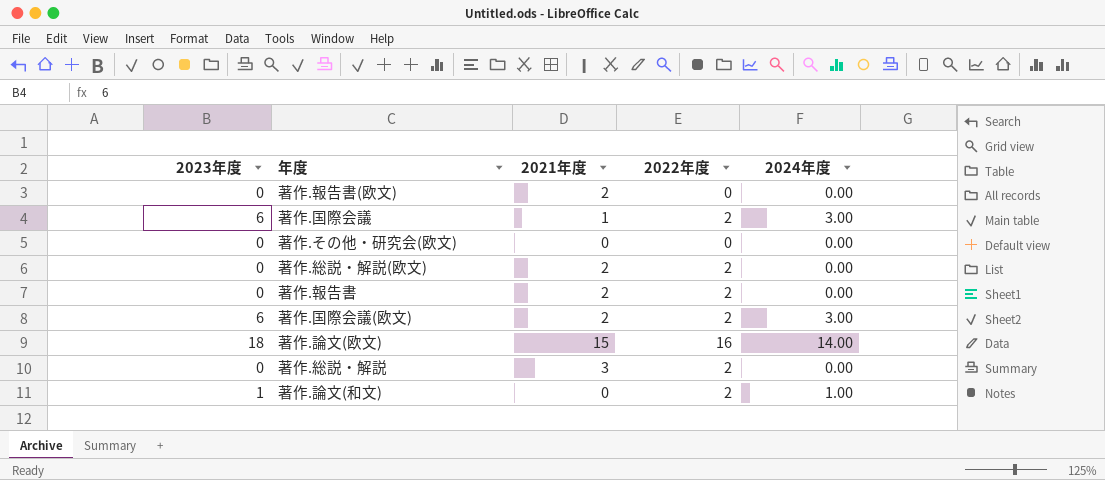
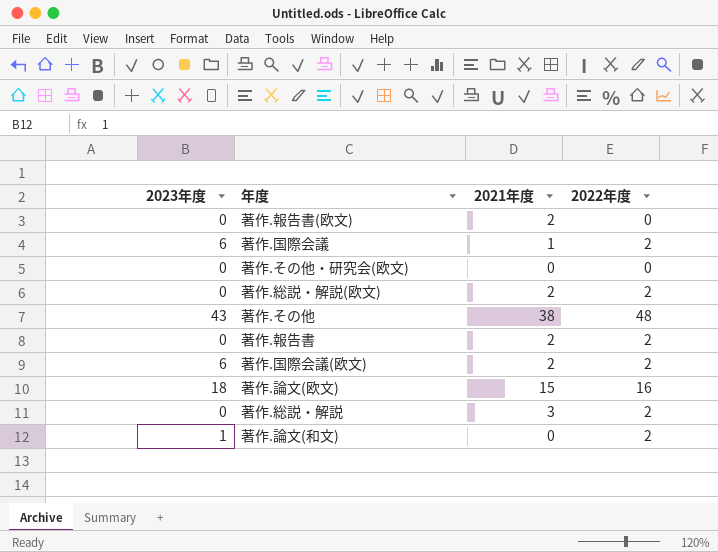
column 2024年度 | position: 5 -> none
row 著作.その他: none -> 43 | 38 | 48

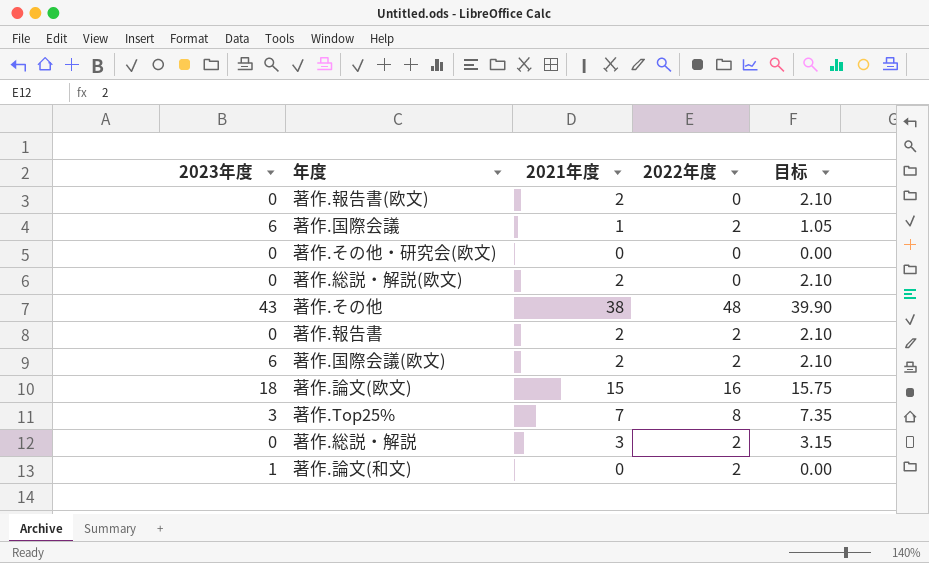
column 目标 | formula: none -> [2021年度] * 1.05
著作.総説・解説(欧文) | 2022年度: 2 -> 0
row 著作.Top25%: none -> 3 | 7 | 8 | 7.35

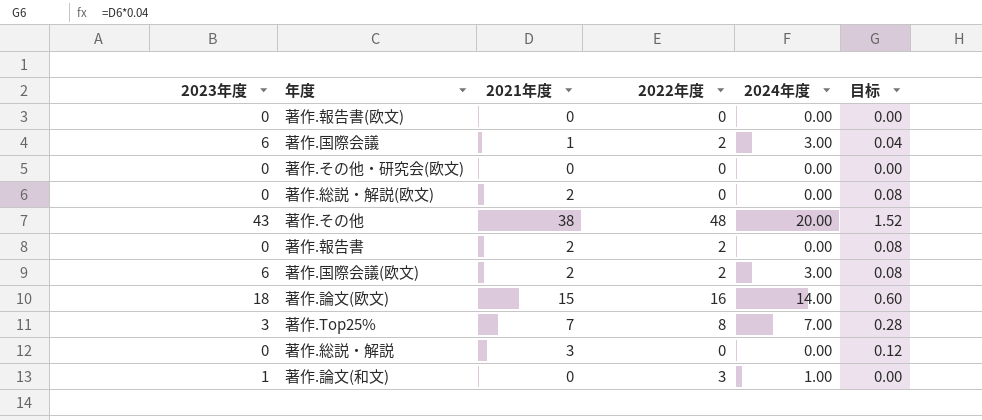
column 2024年度 | position: none -> 5
column 目标 | formula: [2021年度] * 1.05 -> [2021年度] * 0.04
著作.報告書(欧文) | 2021年度: 2 -> 0
著作.総説・解説 | 2022年度: 2 -> 0
著作.論文(和文) | 2022年度: 2 -> 3

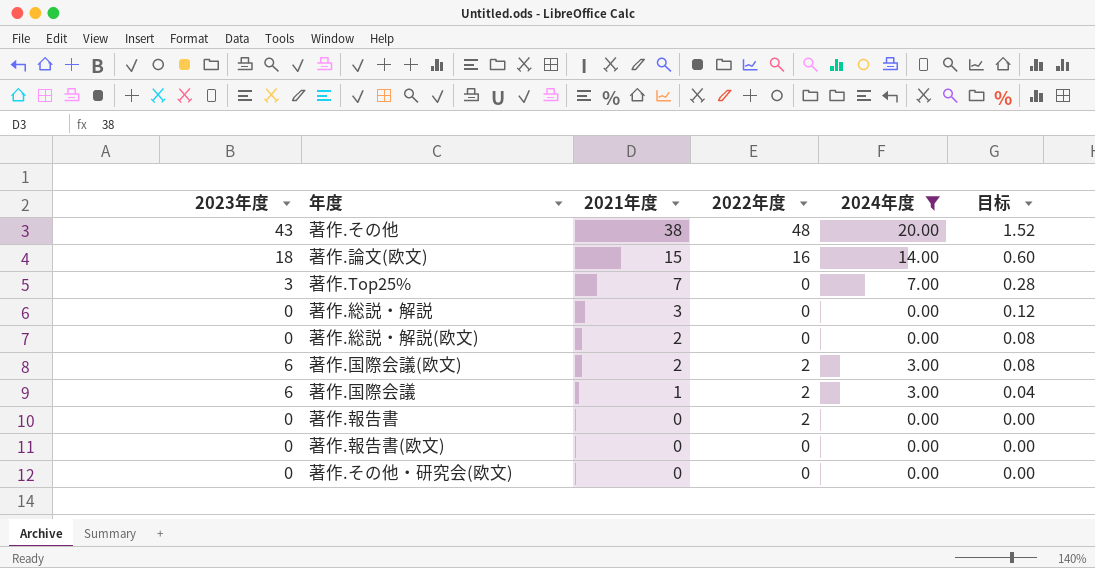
filter: none -> 2024年度 != 1.00
row order: none -> 2021年度 descending
著作.Top25% | 2022年度: 8 -> 0
著作.報告書 | 2021年度: 2 -> 0
著作.報告書 | 目标: 0.08 -> 0.00

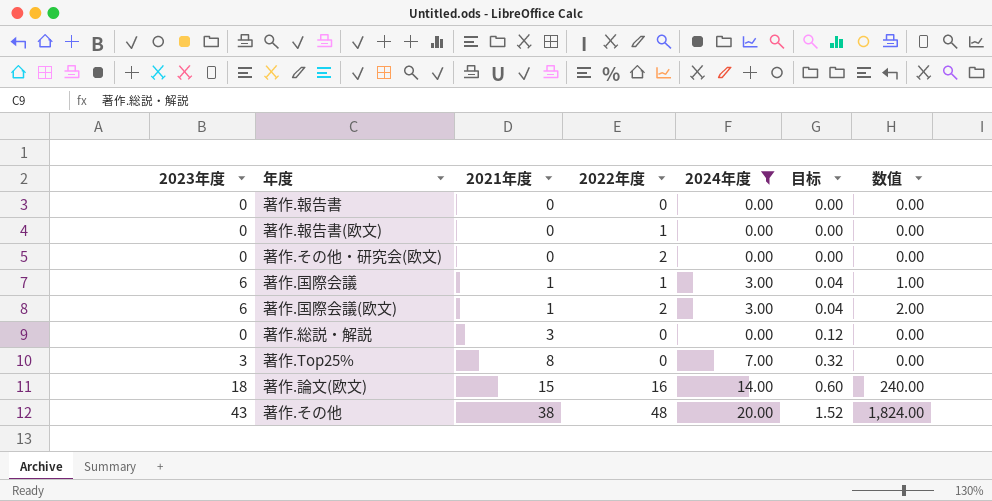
row order: 2021年度 descending -> 2021年度 ascending
column 数值 | formula: none -> [2021年度] * [2022年度]
row 著作.総説・解説(欧文): 0 | 2 | 0 | 0.00 | 0.08 -> none
著作.報告書 | 2022年度: 2 -> 0
著作.報告書(欧文) | 2022年度: 0 -> 1
著作.その他・研究会(欧文) | 2022年度: 0 -> 2
著作.国際会議 | 2022年度: 2 -> 1
著作.国際会議(欧文) | 2021年度: 2 -> 1
著作.国際会議(欧文) | 目标: 0.08 -> 0.04
著作.Top25% | 2021年度: 7 -> 8
著作.Top25% | 目标: 0.28 -> 0.32

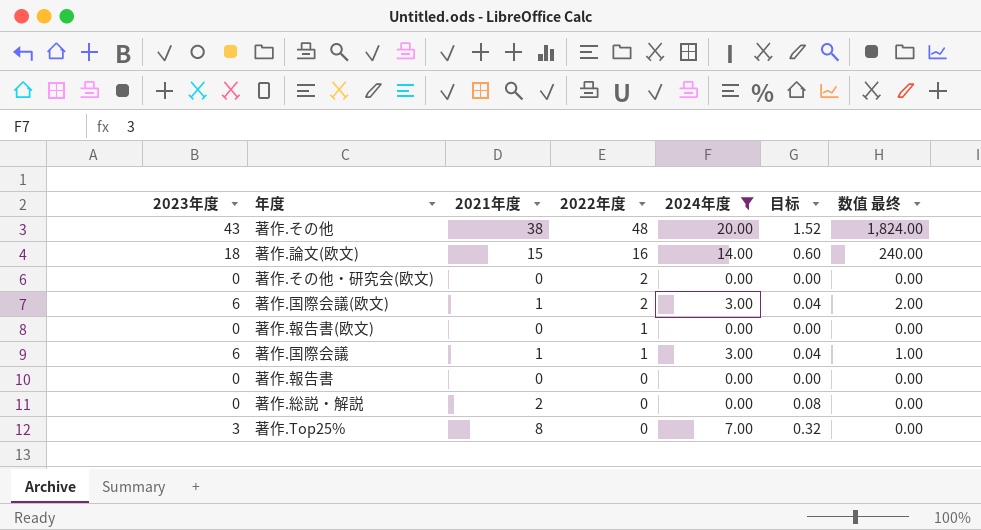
row order: 2021年度 ascending -> 2022年度 descending
column name: 数值 -> 数值 最终
著作.総説・解説 | 2021年度: 3 -> 2
著作.総説・解説 | 目标: 0.12 -> 0.08

